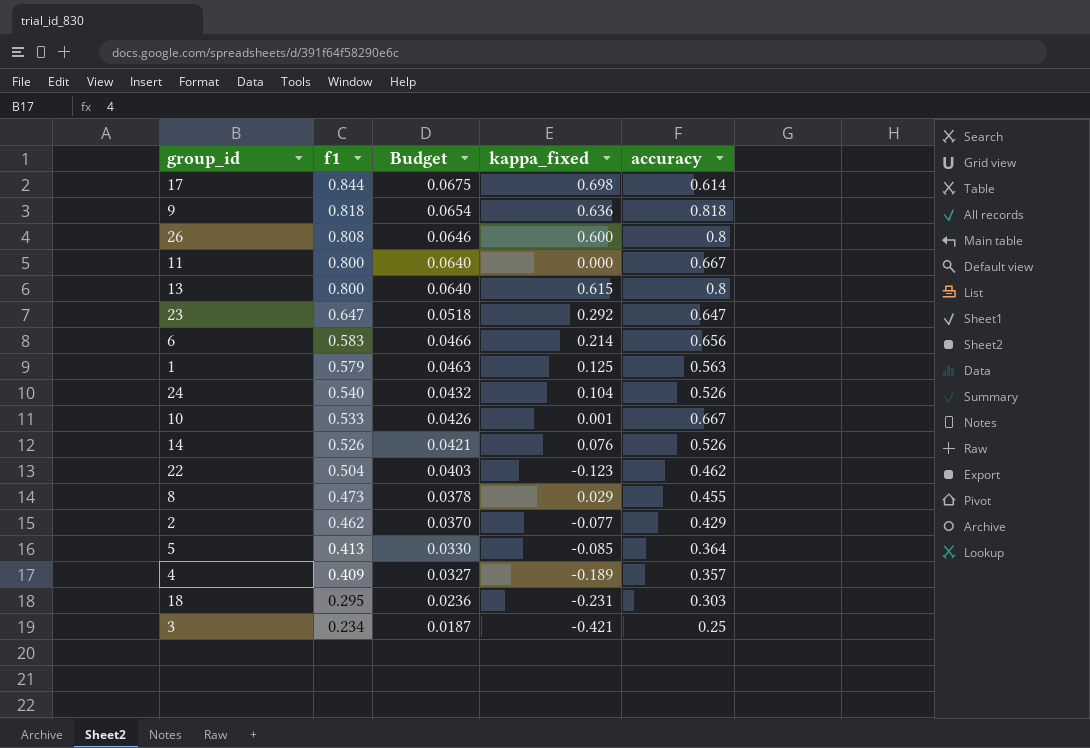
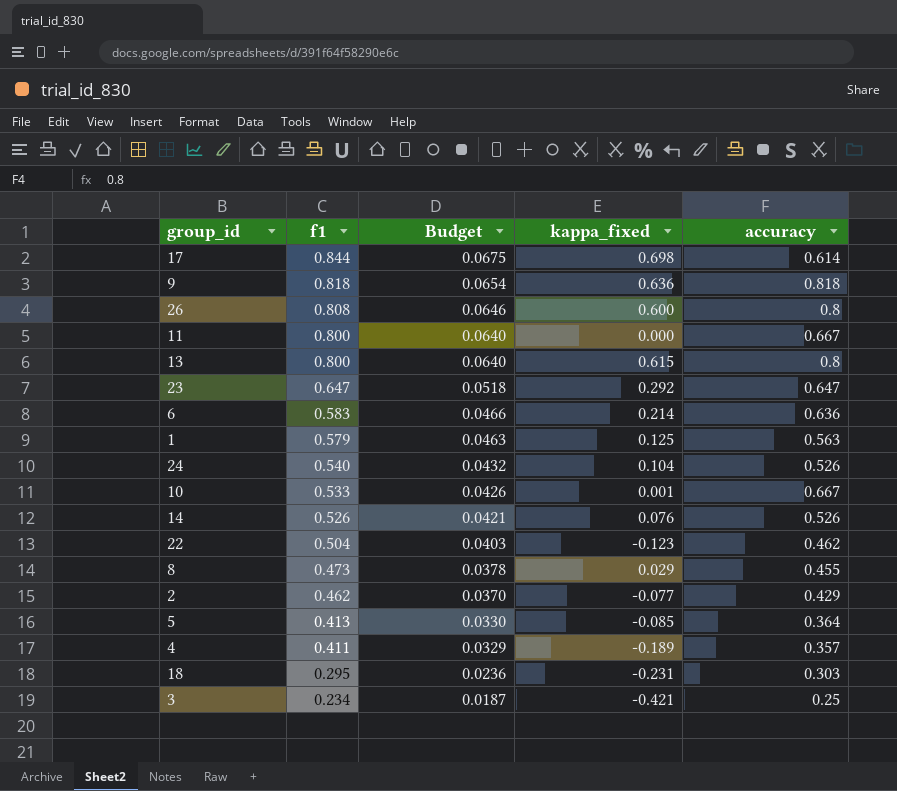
6 | accuracy: 0.656 -> 0.636
4 | f1: 0.409 -> 0.411
4 | Budget: 0.0327 -> 0.0329

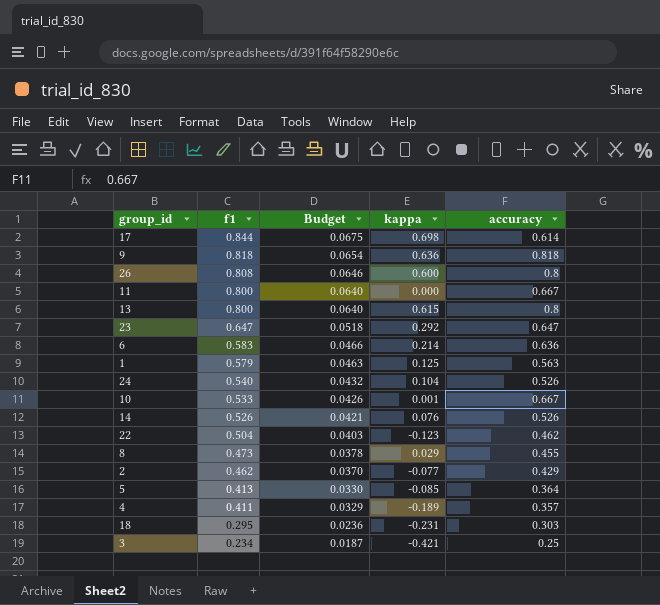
column name: kappa_fixed -> kappa

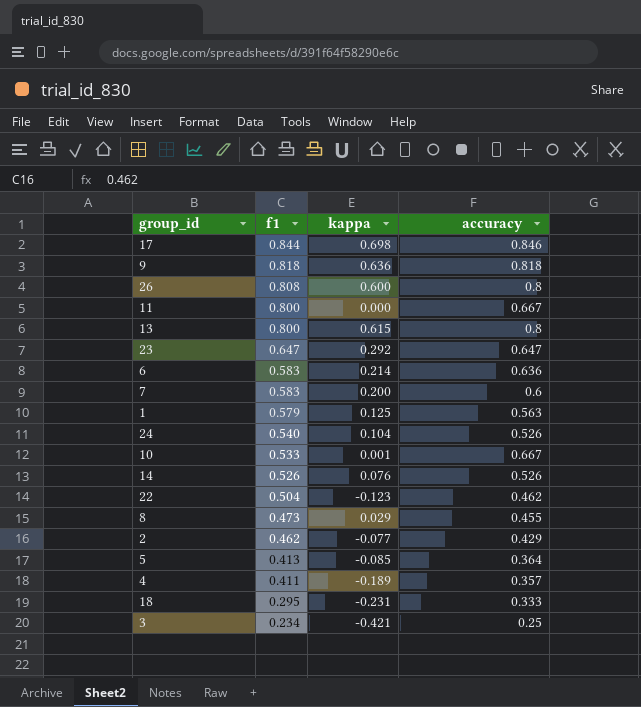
column Budget | formula: [f1] * 0.08 -> none
17 | accuracy: 0.614 -> 0.846
row 7: none -> 0.583 | 0.200 | 0.6
18 | accuracy: 0.303 -> 0.333

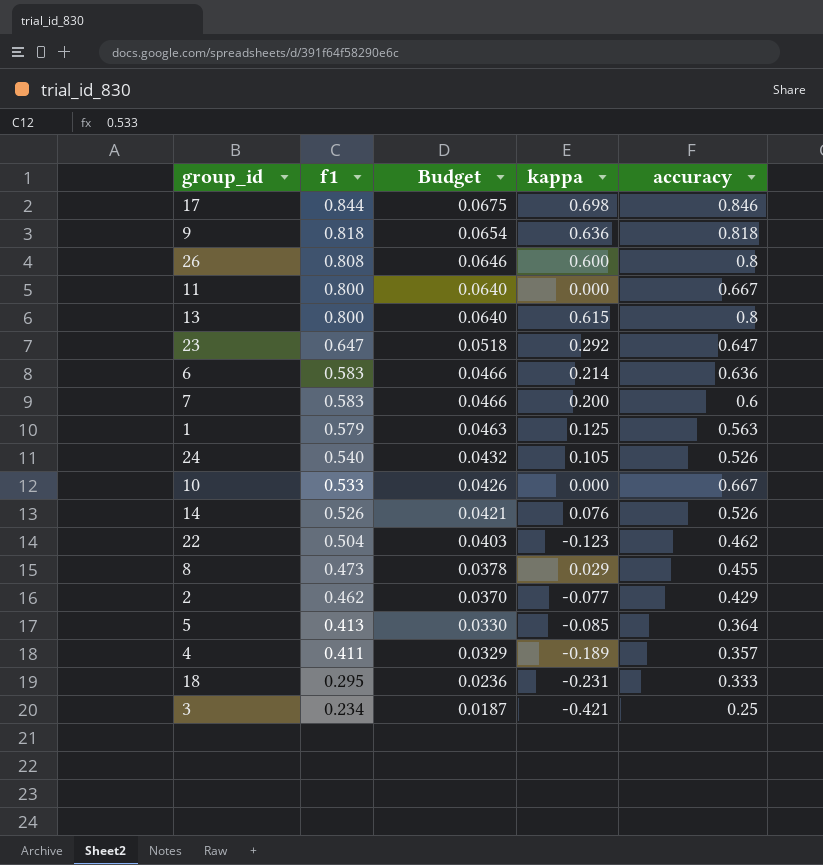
column Budget | formula: none -> [f1] * 0.08
24 | kappa: 0.104 -> 0.105
10 | kappa: 0.001 -> 0.000

